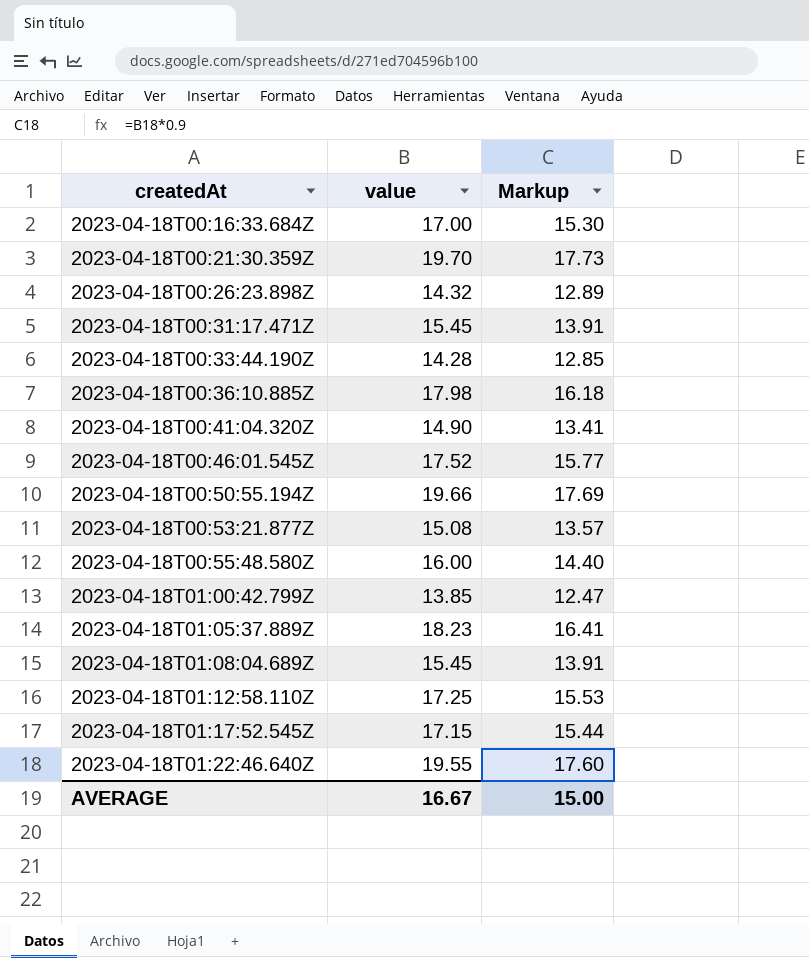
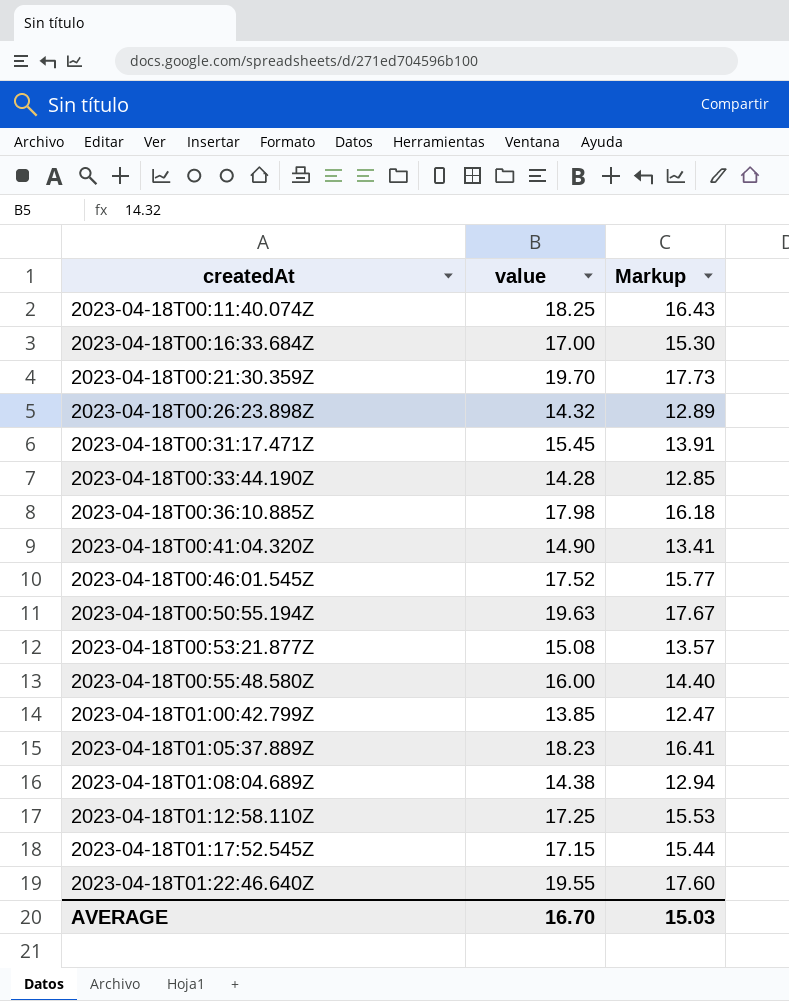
row 2023-04-18T00:11:40.074Z: none -> 18.25 | 16.43
2023-04-18T00:50:55.194Z | value: 19.66 -> 19.63
2023-04-18T00:50:55.194Z | Markup: 17.69 -> 17.67
2023-04-18T01:08:04.689Z | value: 15.45 -> 14.38
2023-04-18T01:08:04.689Z | Markup: 13.91 -> 12.94
AVERAGE | value: 16.67 -> 16.70
AVERAGE | Markup: 15.00 -> 15.03

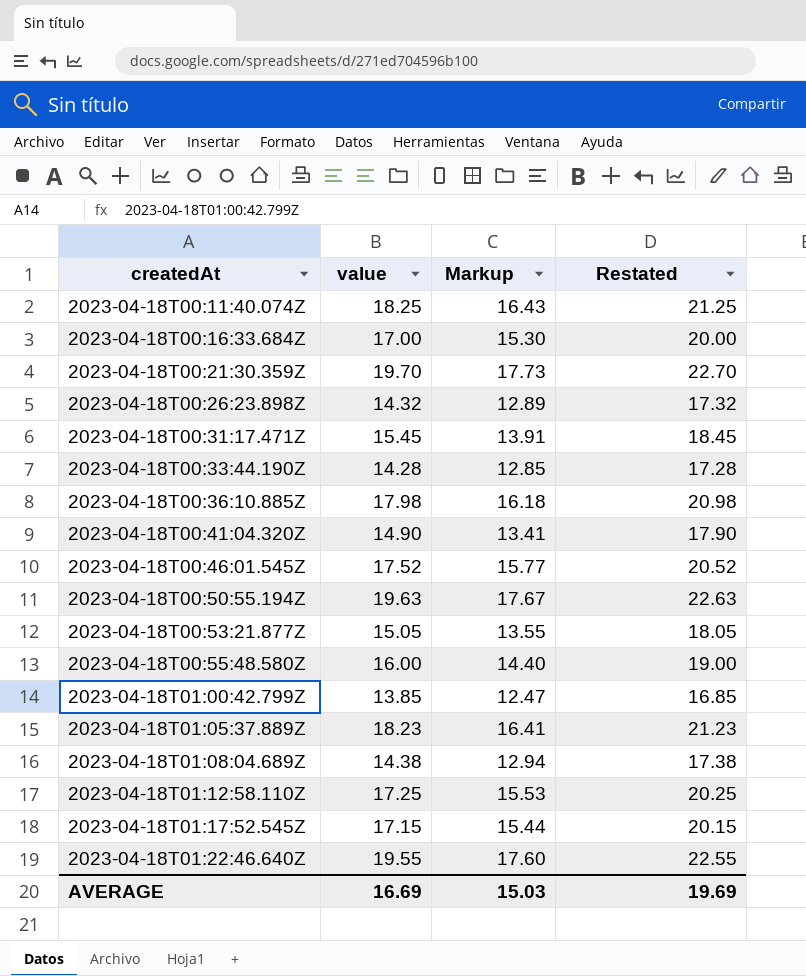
column Restated | formula: none -> [value] + 3
2023-04-18T00:53:21.877Z | value: 15.08 -> 15.05
2023-04-18T00:53:21.877Z | Markup: 13.57 -> 13.55
AVERAGE | value: 16.70 -> 16.69

